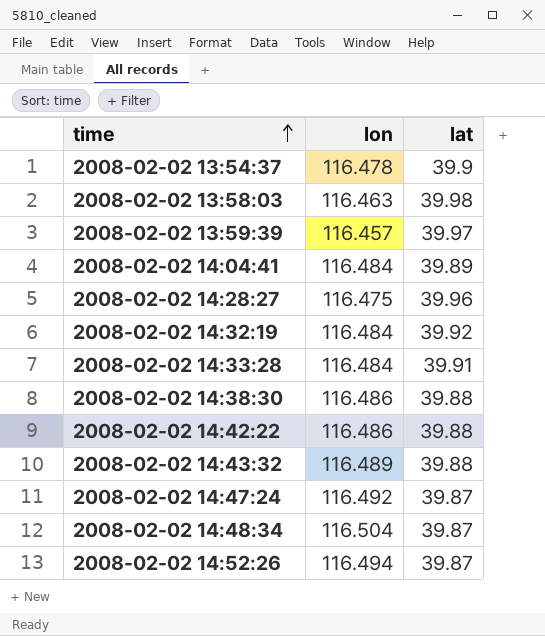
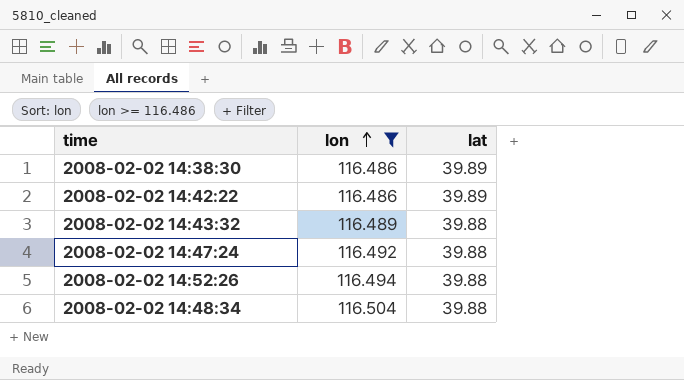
filter: none -> lon >= 116.486
row order: time ascending -> lon ascending
2008-02-02 14:38:30 | lat: 39.88 -> 39.89
2008-02-02 14:42:22 | lat: 39.88 -> 39.89
2008-02-02 14:47:24 | lat: 39.87 -> 39.88
2008-02-02 14:52:26 | lat: 39.87 -> 39.88
2008-02-02 14:48:34 | lat: 39.87 -> 39.88

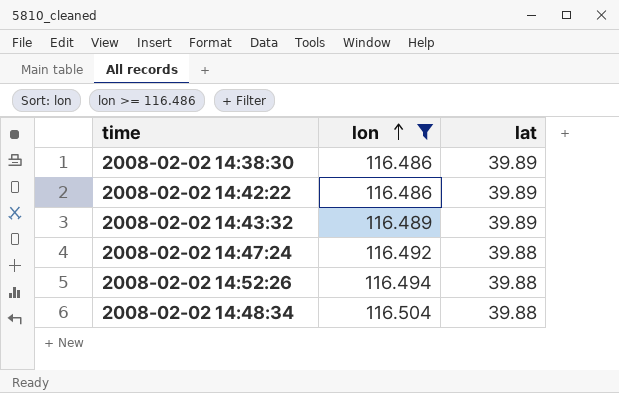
2008-02-02 14:43:32 | lat: 39.88 -> 39.89

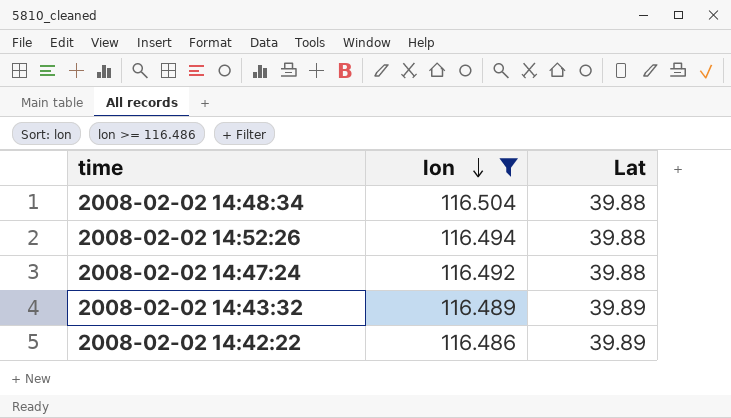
row order: lon ascending -> lon descending
column name: lat -> Lat
row 2008-02-02 14:38:30: 116.486 | 39.89 -> none

